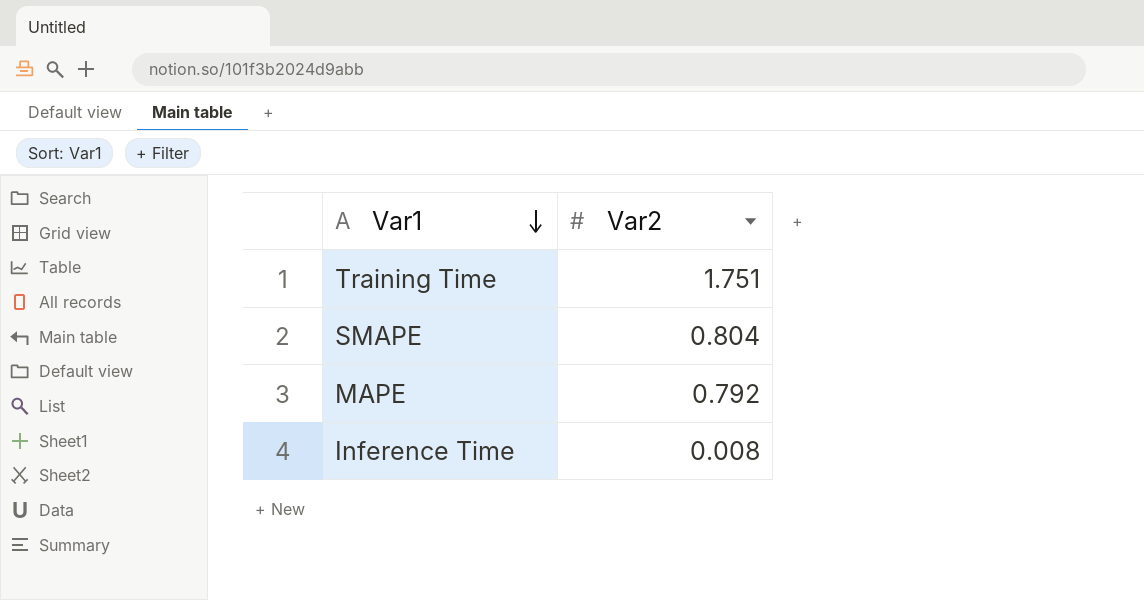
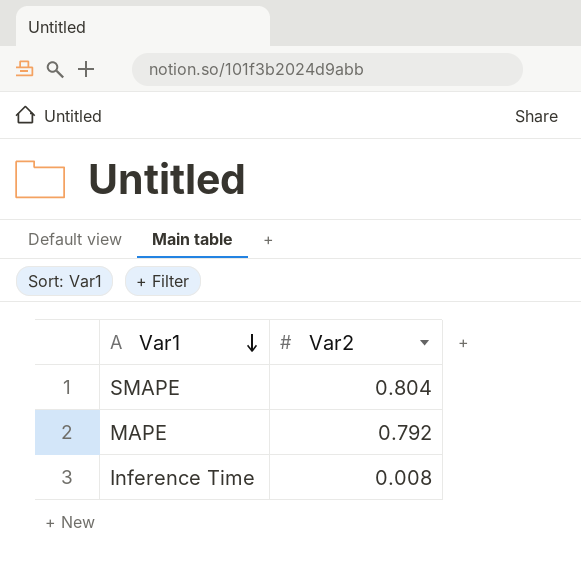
row Training Time: 1.751 -> none

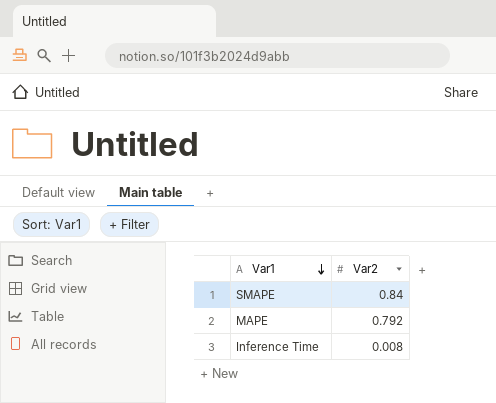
SMAPE | Var2: 0.804 -> 0.84

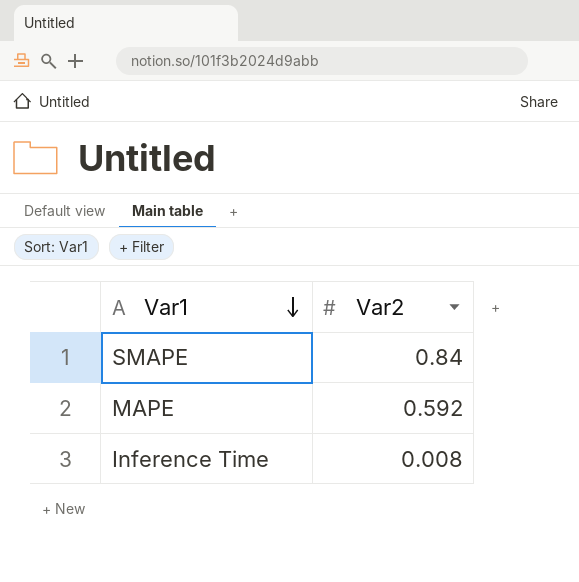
MAPE | Var2: 0.792 -> 0.592

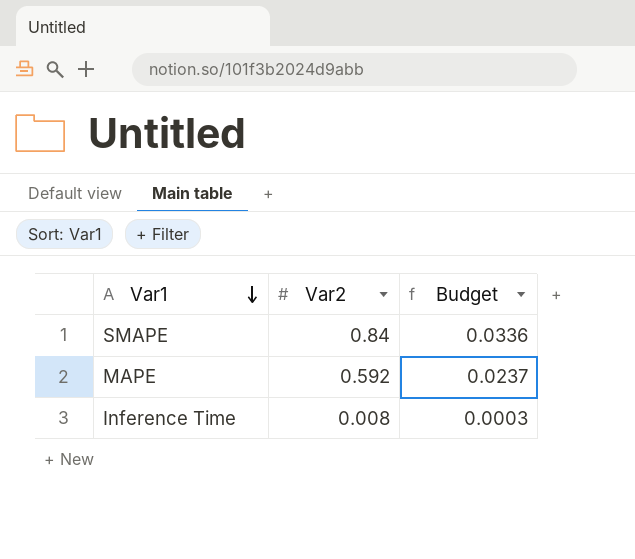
column Budget | formula: none -> [Var2] * 0.04

